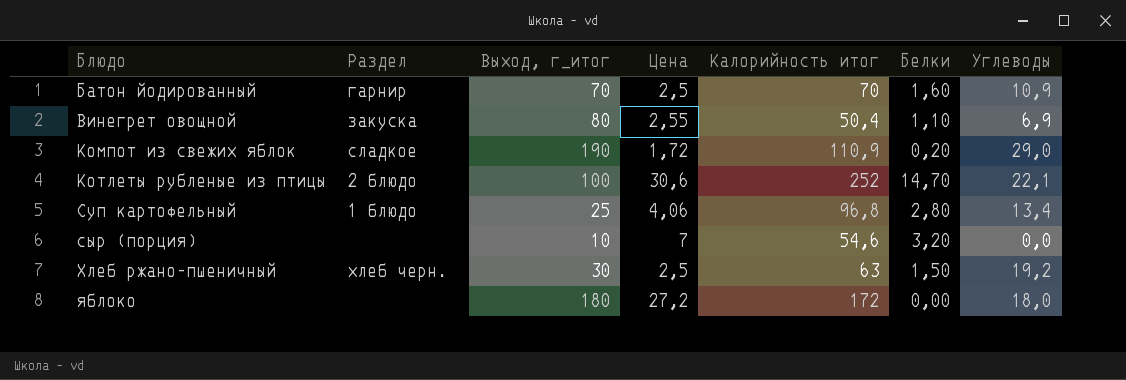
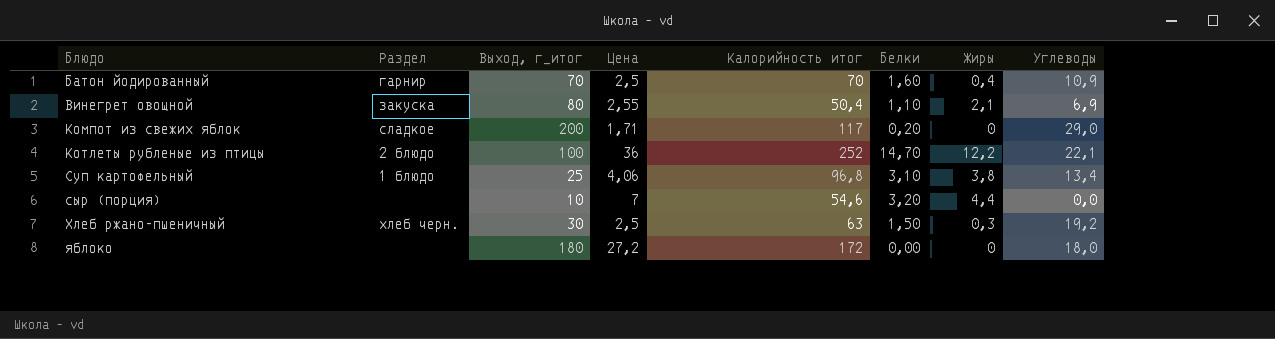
column Жиры | position: none -> 7
Компот из свежих яблок | Выход, г_итог: 190 -> 200
Компот из свежих яблок | Цена: 1,72 -> 1,71
Компот из свежих яблок | Калорийность итог: 110,9 -> 117
Котлеты рубленые из птицы | Цена: 30,6 -> 36
Суп картофельный | Белки: 2,80 -> 3,10

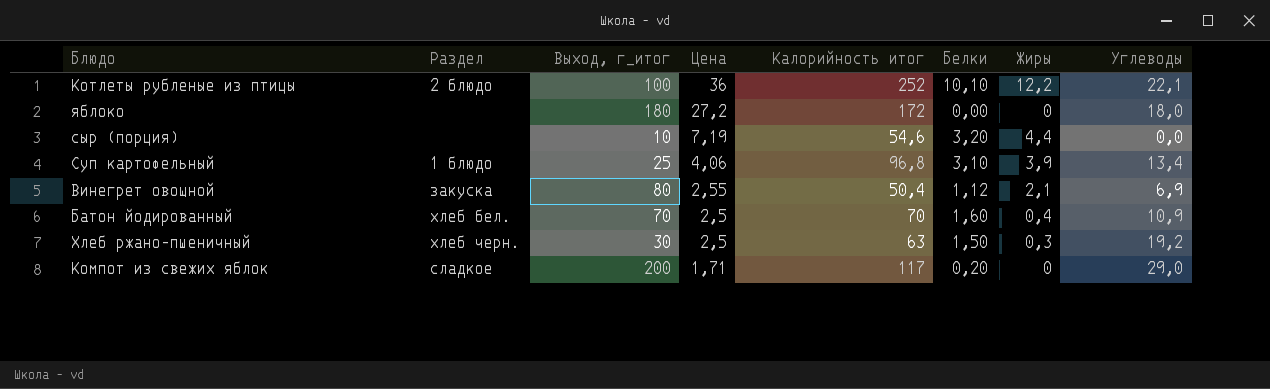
row order: Блюдо ascending -> Цена descending
Котлеты рубленые из птицы | Белки: 14,70 -> 10,10
сыр (порция) | Цена: 7 -> 7,19
Суп картофельный | Жиры: 3,8 -> 3,9
Винегрет овощной | Белки: 1,10 -> 1,12
Батон йодированный | Раздел: гарнир -> хлеб бел.

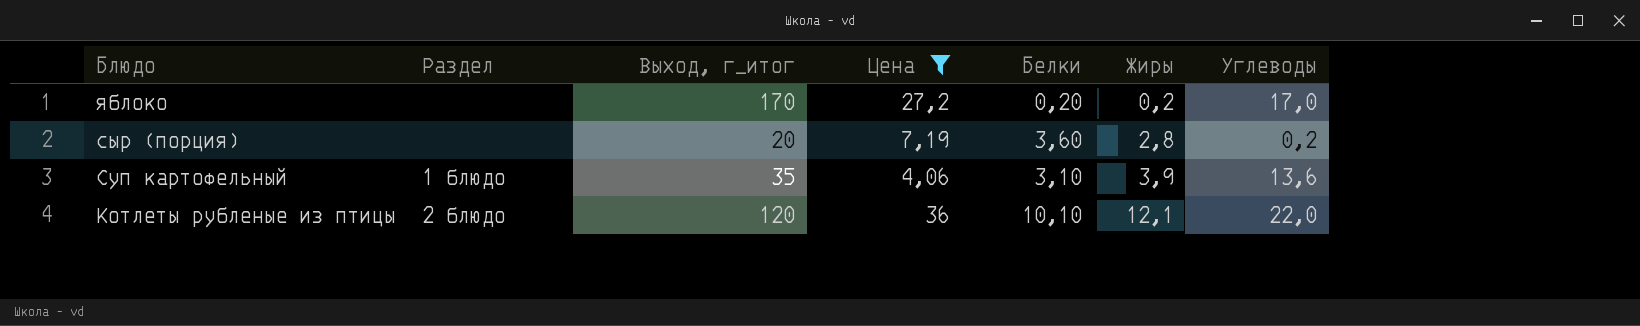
filter: none -> Цена >= 4,06
row order: Цена descending -> Блюдо descending
column Калорийность итог | position: 5 -> none
яблоко | Выход, г_итог: 180 -> 170
яблоко | Белки: 0,00 -> 0,20
яблоко | Жиры: 0 -> 0,2
яблоко | Углеводы: 18,0 -> 17,0
сыр (порция) | Выход, г_итог: 10 -> 20
сыр (порция) | Белки: 3,20 -> 3,60
сыр (порция) | Жиры: 4,4 -> 2,8
сыр (порция) | Углеводы: 0,0 -> 0,2
Суп картофельный | Выход, г_итог: 25 -> 35
Суп картофельный | Углеводы: 13,4 -> 13,6
Котлеты рубленые из птицы | Выход, г_итог: 100 -> 120
Котлеты рубленые из птицы | Жиры: 12,2 -> 12,1
Котлеты рубленые из птицы | Углеводы: 22,1 -> 22,0

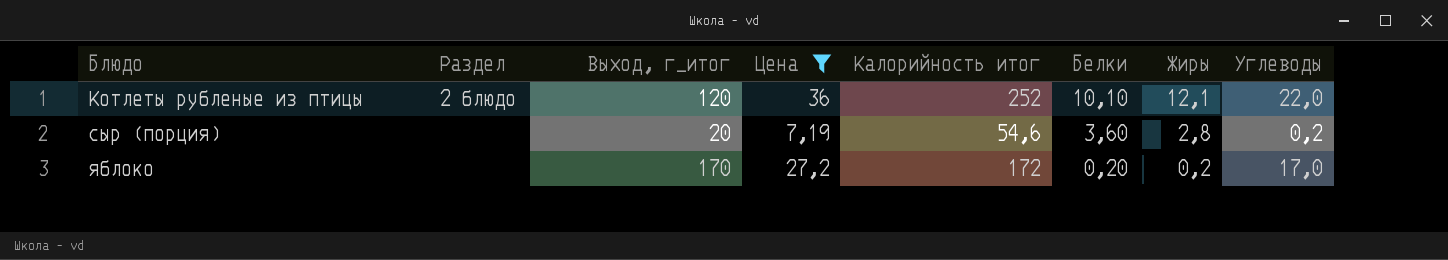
row order: Блюдо descending -> Блюдо ascending
column Калорийность итог | position: none -> 5
row Суп картофельный: 1 блюдо | 35 | 4,06 | 3,10 | 3,9 | 13,6 -> none

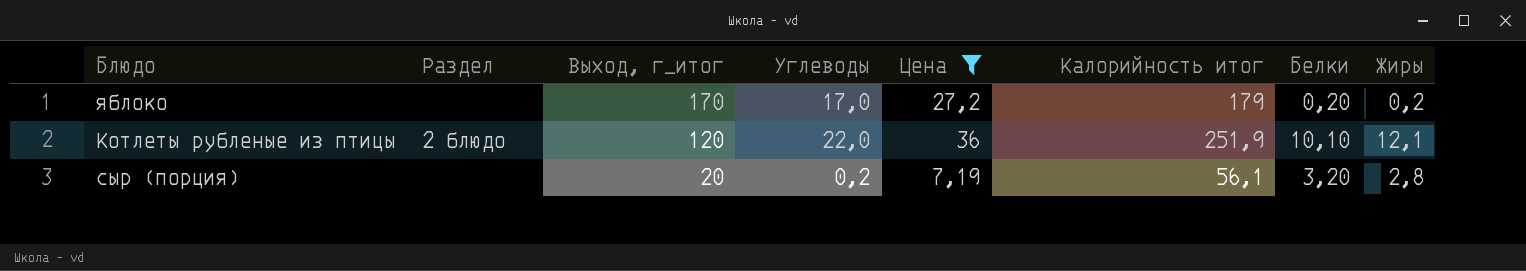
row order: Блюдо ascending -> Выход, г_итог descending
column Углеводы | position: 8 -> 4
яблоко | Калорийность итог: 172 -> 179
Котлеты рубленые из птицы | Калорийность итог: 252 -> 251,9
сыр (порция) | Калорийность итог: 54,6 -> 56,1
сыр (порция) | Белки: 3,60 -> 3,20

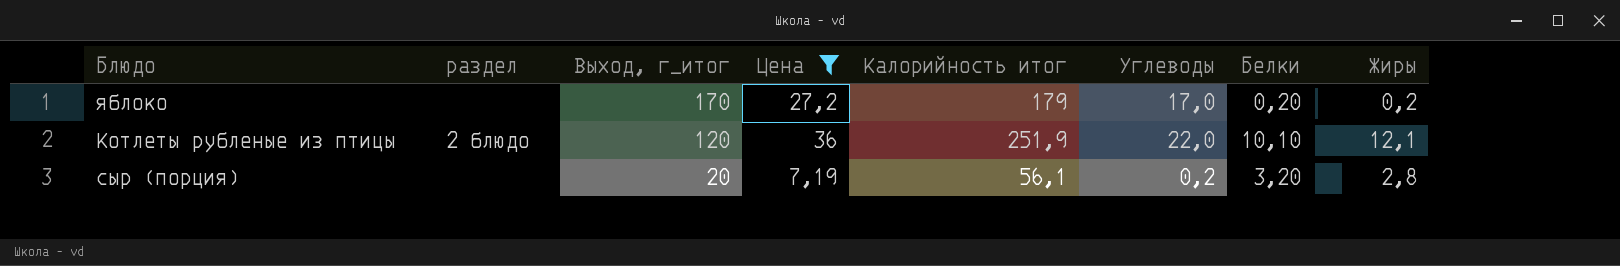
column name: Раздел -> раздел
column Углеводы | position: 4 -> 6

